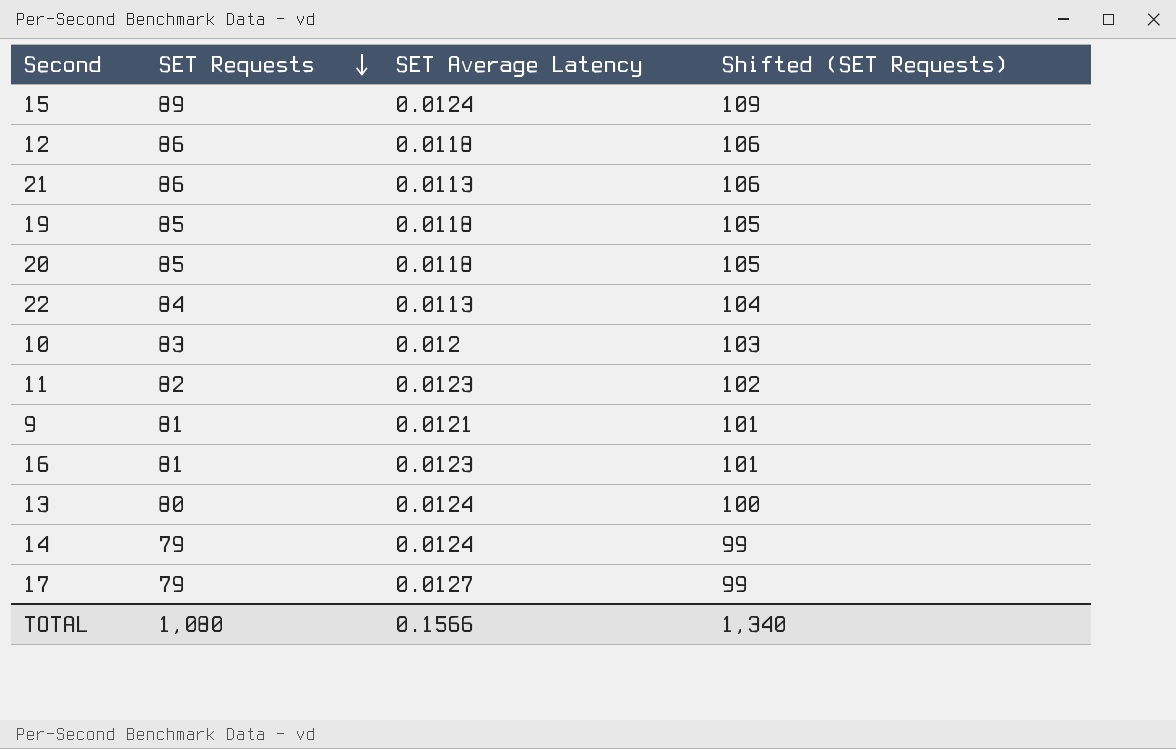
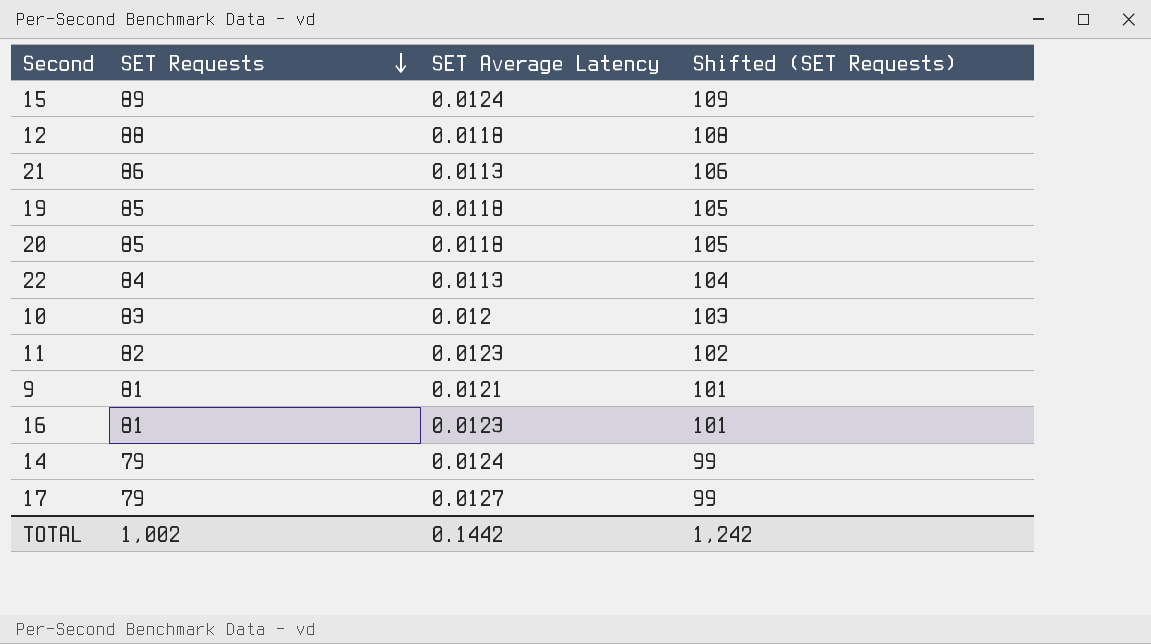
row 13: 80 | 0.0124 | 100 -> none
12 | SET Requests: 86 -> 88
12 | Shifted (SET Requests): 106 -> 108
TOTAL | SET Requests: 1,080 -> 1,002
TOTAL | SET Average Latency: 0.1566 -> 0.1442
TOTAL | Shifted (SET Requests): 1,340 -> 1,242

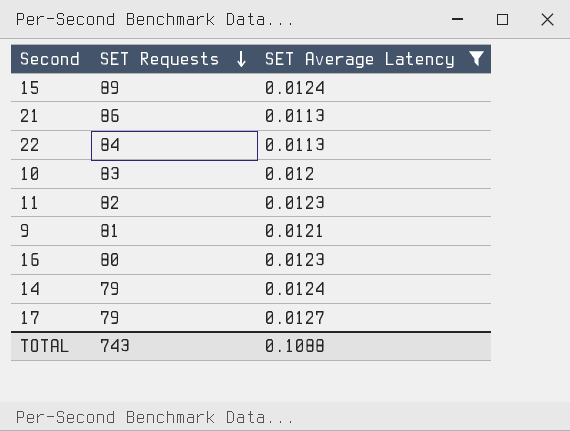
filter: none -> SET Average Latency != 0.0118
column Shifted (SET Requests) | formula: [SET Requests] + 20 -> none
16 | SET Requests: 81 -> 80
TOTAL | SET Requests: 1,002 -> 743
TOTAL | SET Average Latency: 0.1442 -> 0.1088

